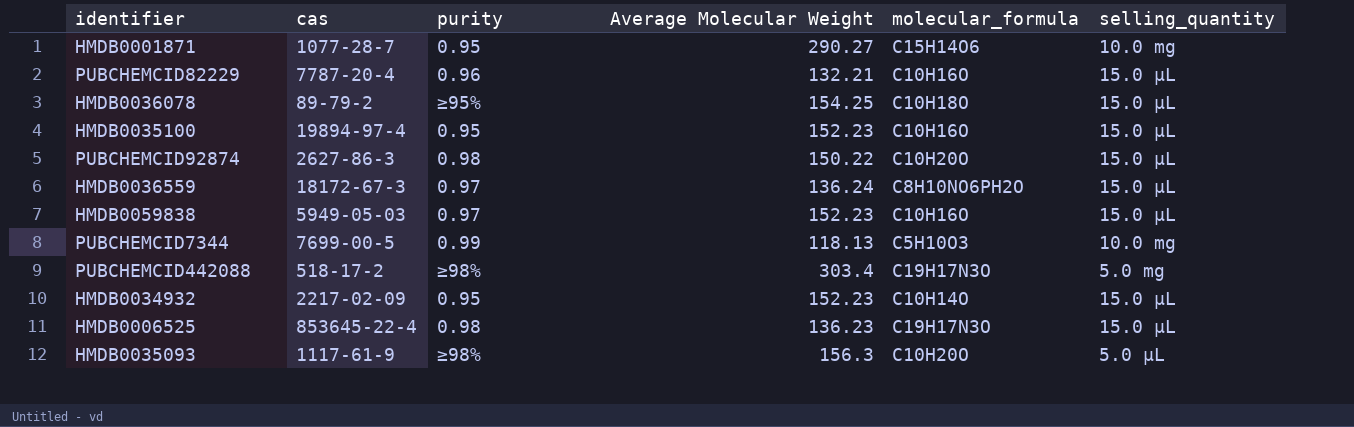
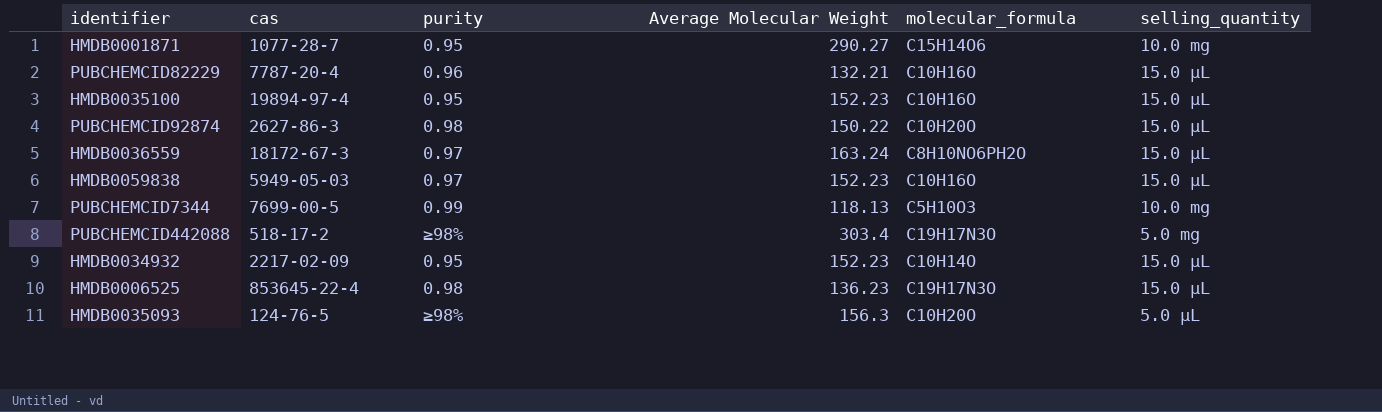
row HMDB0036078: 89-79-2 | ≥95% | 154.25 | C10H18O | 15.0 µL -> none
HMDB0036559 | Average Molecular Weight: 136.24 -> 163.24
HMDB0035093 | cas: 1117-61-9 -> 124-76-5

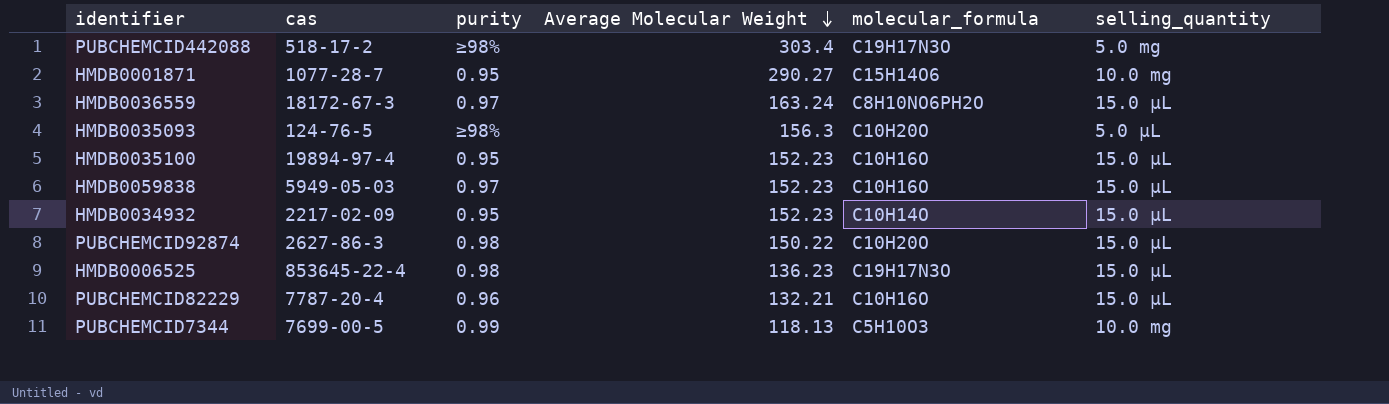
row order: none -> Average Molecular Weight descending

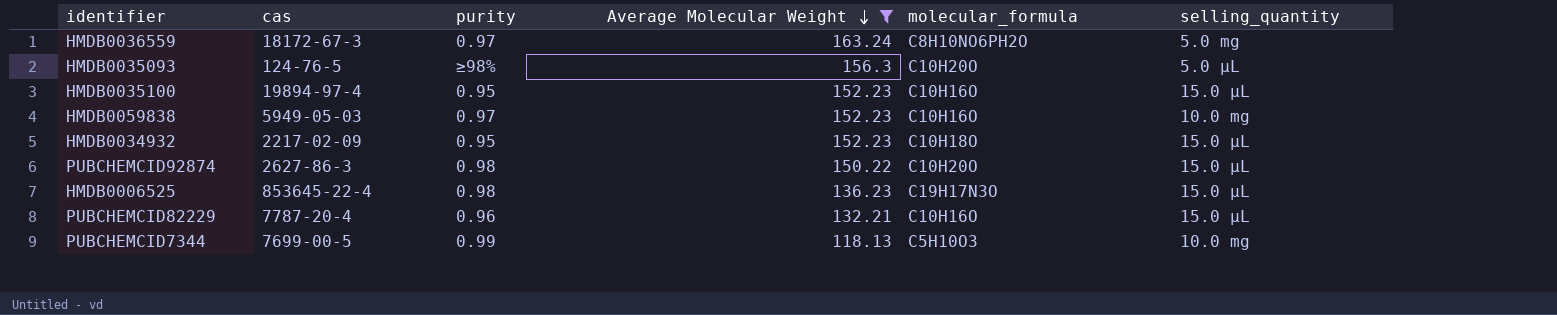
filter: none -> Average Molecular Weight <= 163.24
HMDB0036559 | selling_quantity: 15.0 µL -> 5.0 mg
HMDB0059838 | selling_quantity: 15.0 µL -> 10.0 mg
HMDB0034932 | molecular_formula: C10H14O -> C10H18O

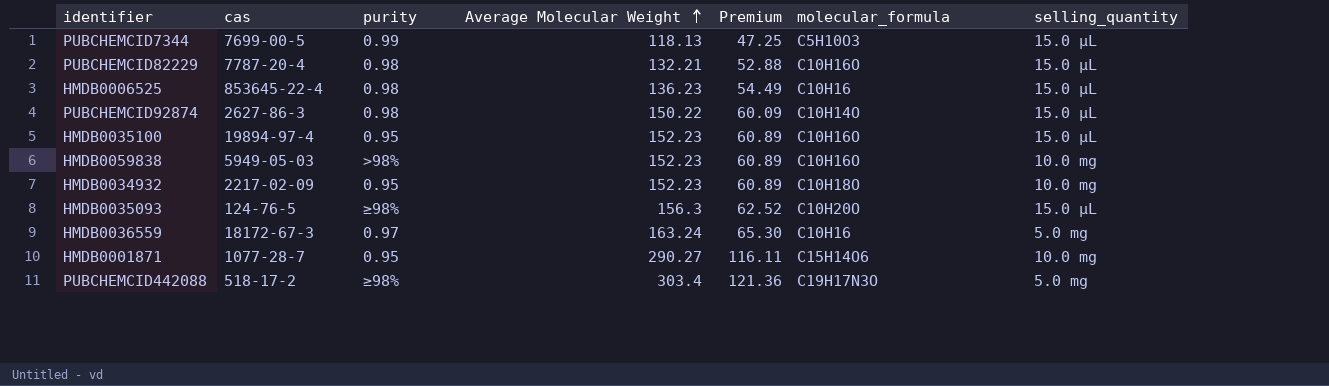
filter: Average Molecular Weight <= 163.24 -> none
row order: Average Molecular Weight descending -> Average Molecular Weight ascending
column Premium | formula: none -> [Average Molecular Weight] * 0.4
PUBCHEMCID7344 | selling_quantity: 10.0 mg -> 15.0 µL
PUBCHEMCID82229 | purity: 0.96 -> 0.98
HMDB0006525 | molecular_formula: C19H17N3O -> C10H16
PUBCHEMCID92874 | molecular_formula: C10H20O -> C10H14O
HMDB0059838 | purity: 0.97 -> >98%
HMDB0034932 | selling_quantity: 15.0 µL -> 10.0 mg
HMDB0035093 | selling_quantity: 5.0 µL -> 15.0 µL
HMDB0036559 | molecular_formula: C8H10NO6PH2O -> C10H16

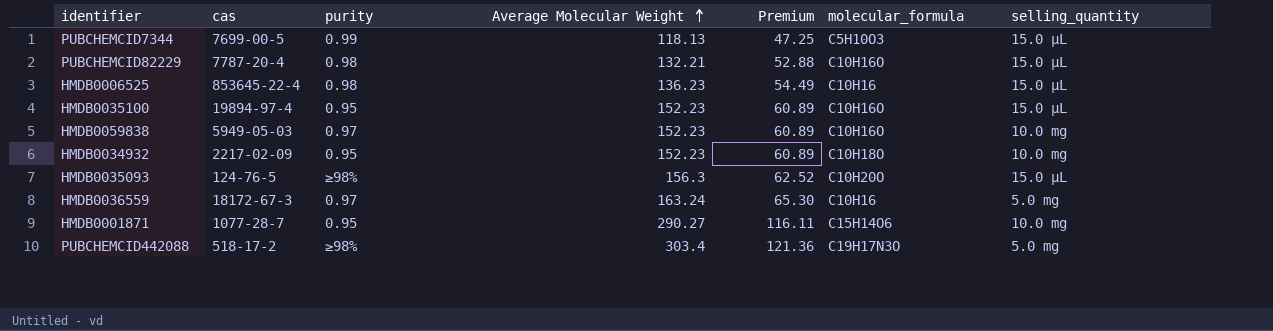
row PUBCHEMCID92874: 2627-86-3 | 0.98 | 150.22 | 60.09 | C10H14O | 15.0 µL -> none
HMDB0059838 | purity: >98% -> 0.97

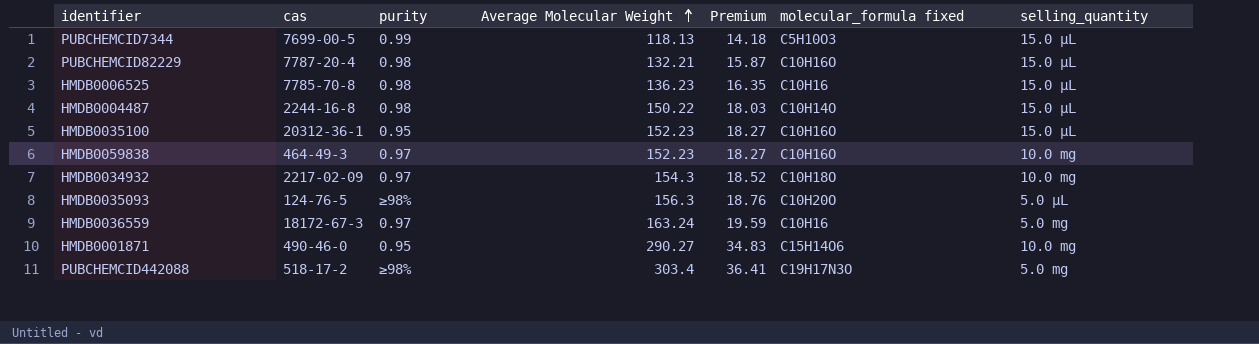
column Premium | formula: [Average Molecular Weight] * 0.4 -> [Average Molecular Weight] * 0.12
column name: molecular_formula -> molecular_formula fixed
HMDB0006525 | cas: 853645-22-4 -> 7785-70-8
row HMDB0004487: none -> 2244-16-8 | 0.98 | 150.22 | 18.03 | C10H14O | 15.0 µL
HMDB0035100 | cas: 19894-97-4 -> 20312-36-1
HMDB0059838 | cas: 5949-05-03 -> 464-49-3
HMDB0034932 | purity: 0.95 -> 0.97
HMDB0034932 | Average Molecular Weight: 152.23 -> 154.3
HMDB0035093 | selling_quantity: 15.0 µL -> 5.0 µL
HMDB0001871 | cas: 1077-28-7 -> 490-46-0

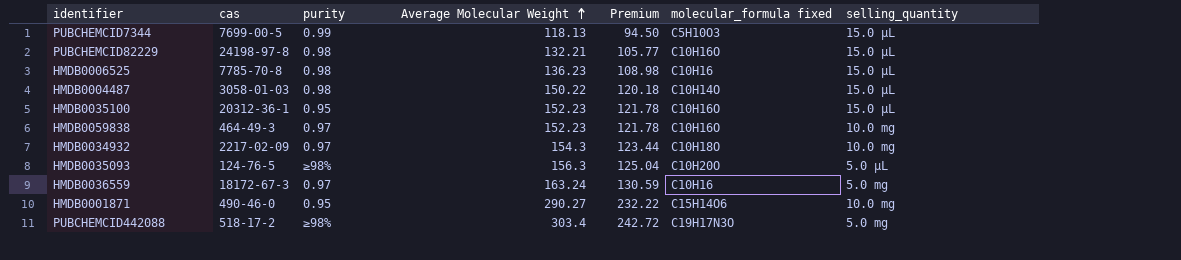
column Premium | formula: [Average Molecular Weight] * 0.12 -> [Average Molecular Weight] * 0.8
PUBCHEMCID82229 | cas: 7787-20-4 -> 24198-97-8
HMDB0004487 | cas: 2244-16-8 -> 3058-01-03

